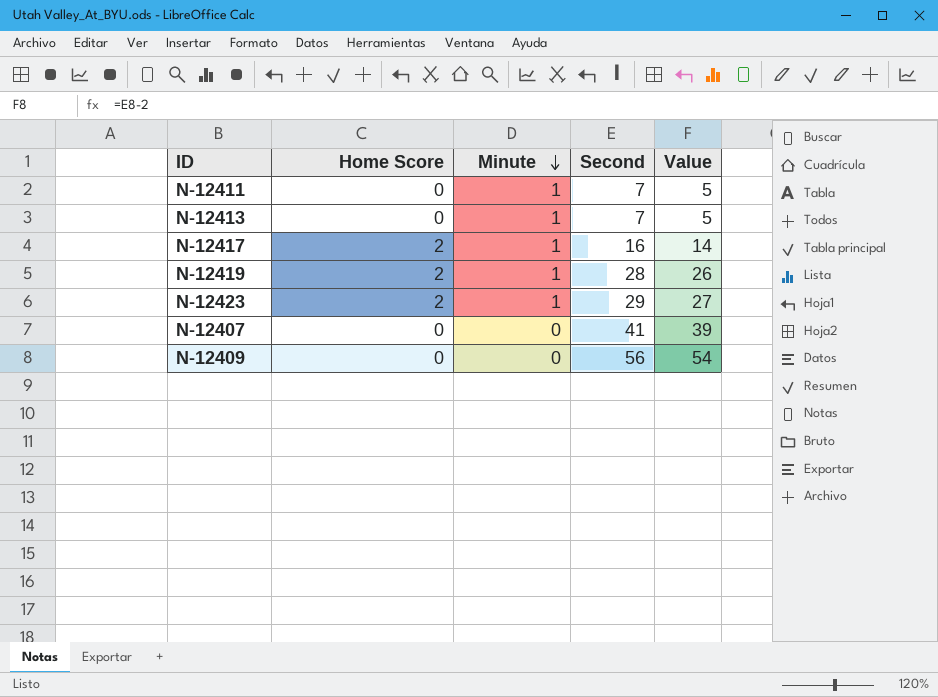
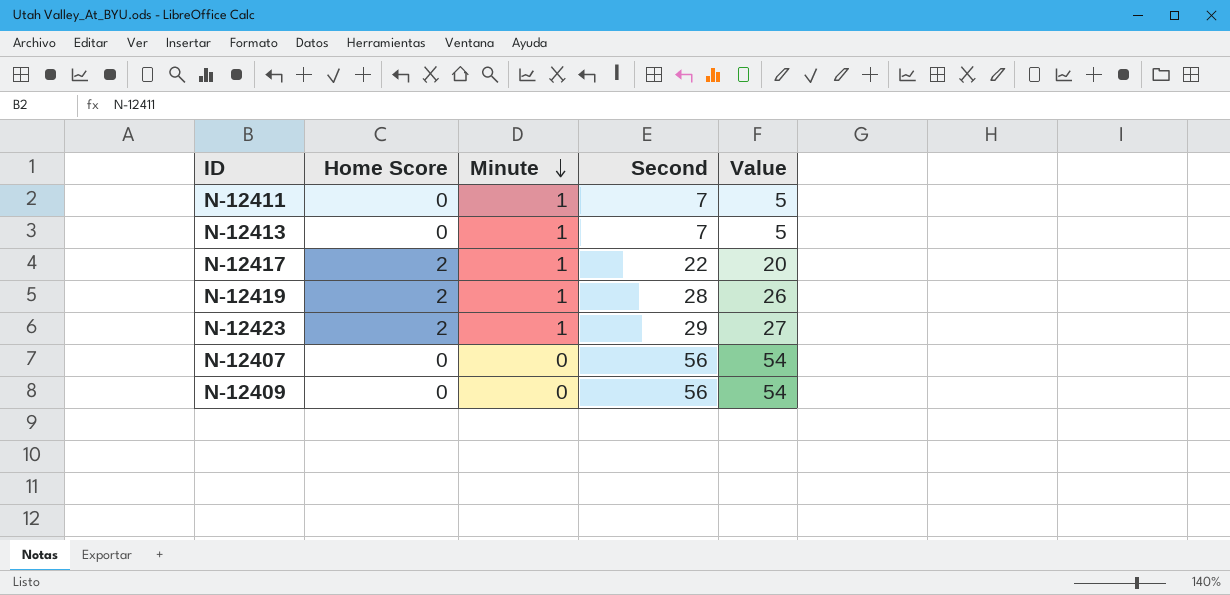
N-12417 | Second: 16 -> 22
N-12417 | Value: 14 -> 20
N-12407 | Second: 41 -> 56
N-12407 | Value: 39 -> 54

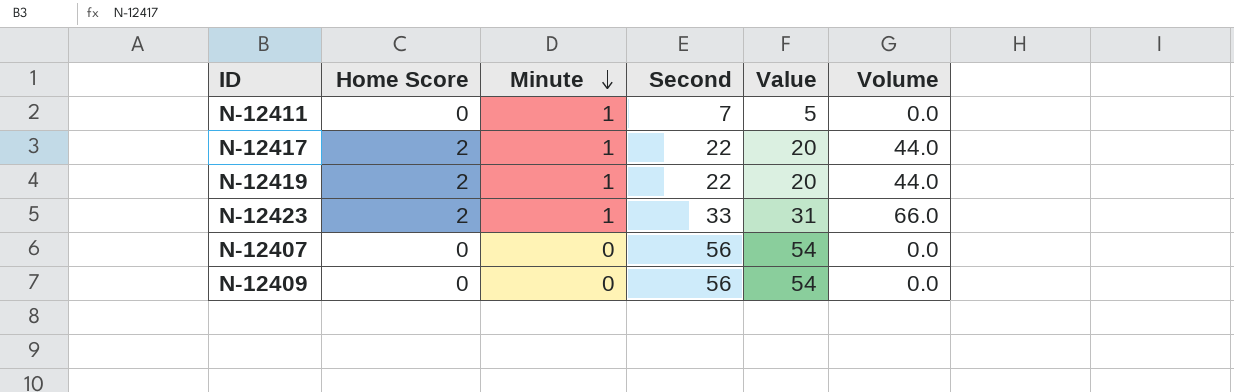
column Volume | formula: none -> [Home Score] * [Second]
row N-12413: 0 | 1 | 7 | 5 -> none
N-12419 | Second: 28 -> 22
N-12419 | Value: 26 -> 20
N-12423 | Second: 29 -> 33
N-12423 | Value: 27 -> 31

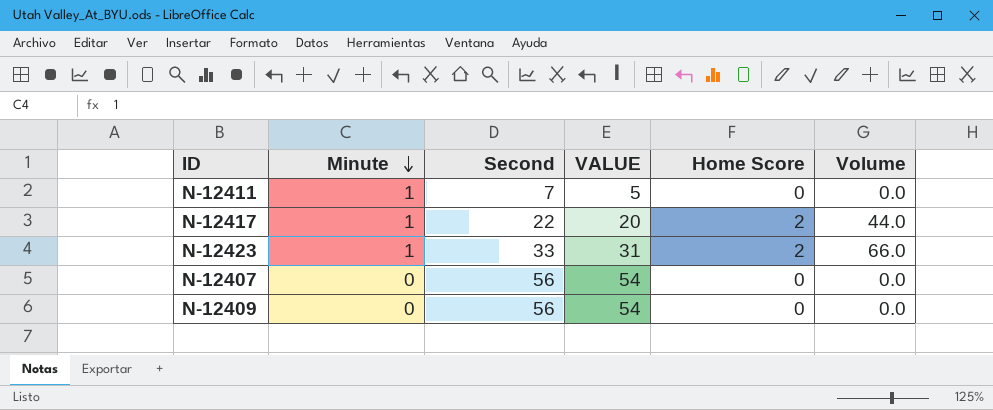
column name: Value -> VALUE
column Home Score | position: 2 -> 5
row N-12419: 2 | 1 | 22 | 20 | 44.0 -> none

